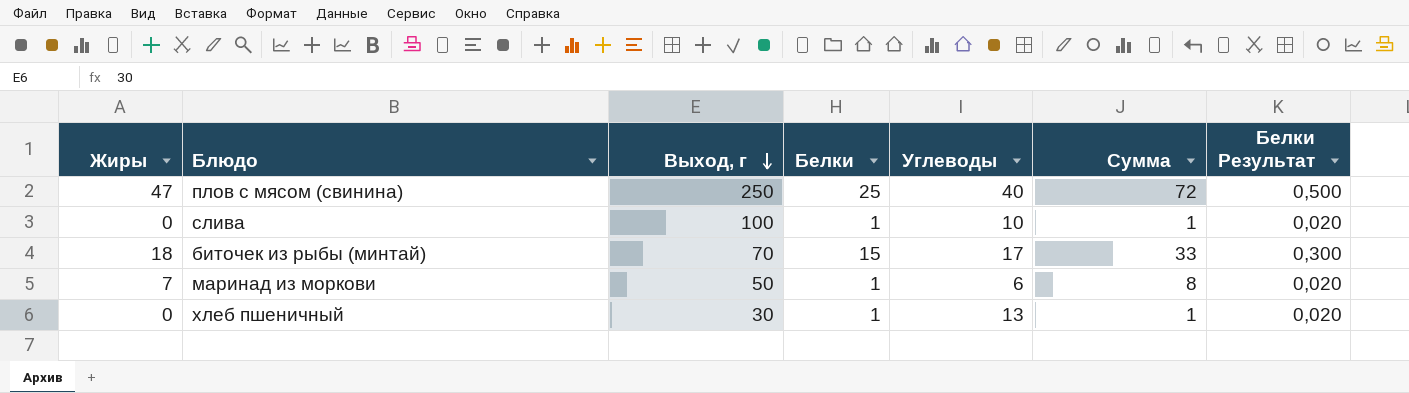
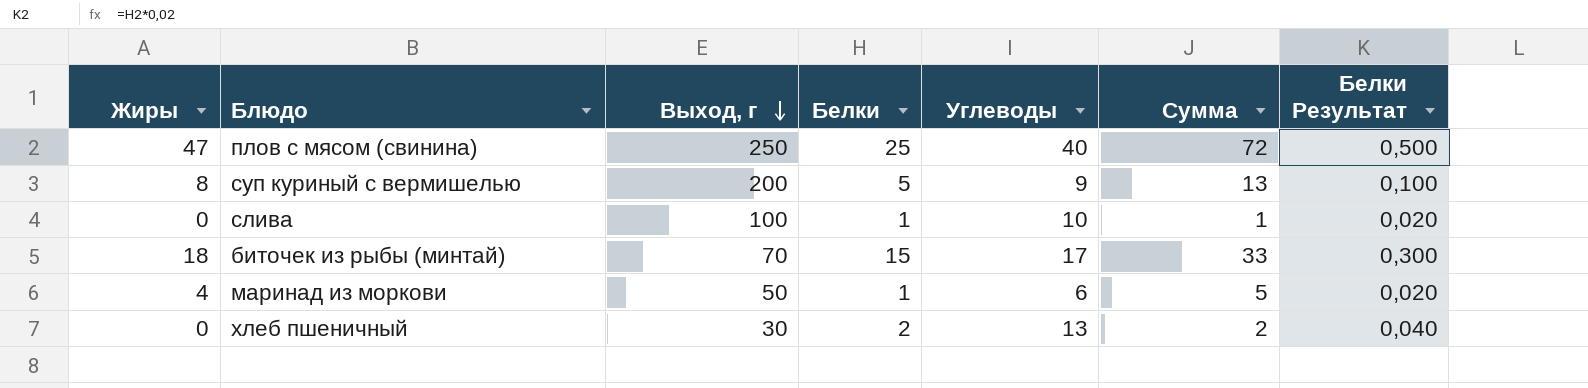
row суп куриный с вермишелью: none -> 8 | 200 | 5 | 9 | 13 | 0,100
маринад из моркови | Жиры: 7 -> 4
маринад из моркови | Сумма: 8 -> 5
хлеб пшеничный | Белки: 1 -> 2
хлеб пшеничный | Сумма: 1 -> 2
хлеб пшеничный | Белки Результат: 0,020 -> 0,040

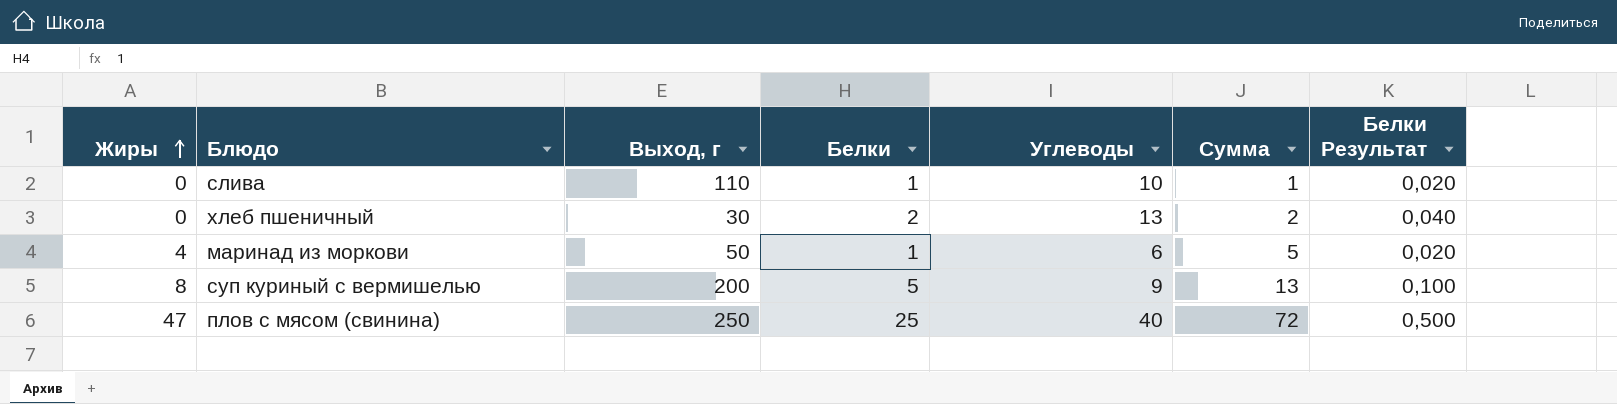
row order: Выход, г descending -> Жиры ascending
row биточек из рыбы (минтай): 18 | 70 | 15 | 17 | 33 | 0,300 -> none
слива | Выход, г: 100 -> 110

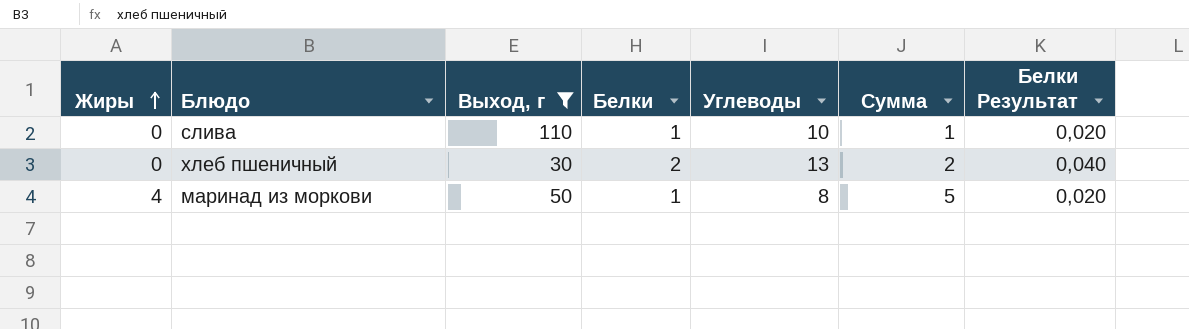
filter: none -> Выход, г <= 110
маринад из моркови | Углеводы: 6 -> 8

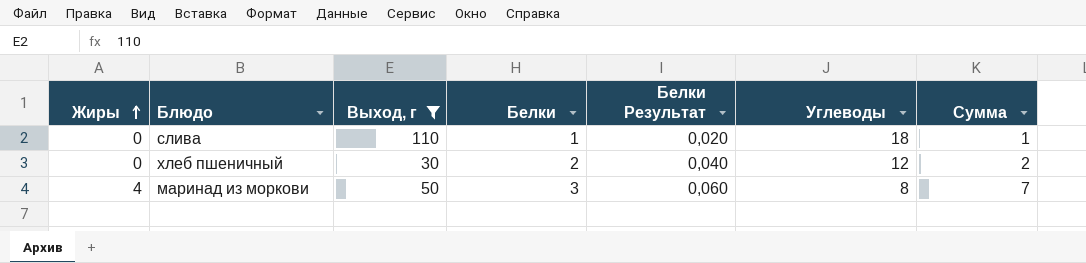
column Белки Результат | position: 7 -> 5
слива | Углеводы: 10 -> 18
хлеб пшеничный | Углеводы: 13 -> 12
маринад из моркови | Белки: 1 -> 3
маринад из моркови | Белки Результат: 0,020 -> 0,060
маринад из моркови | Сумма: 5 -> 7

